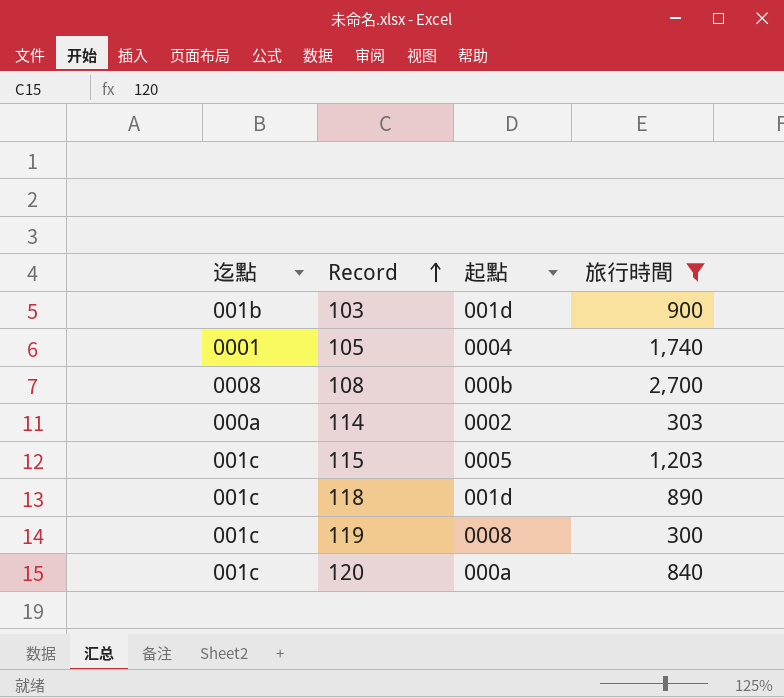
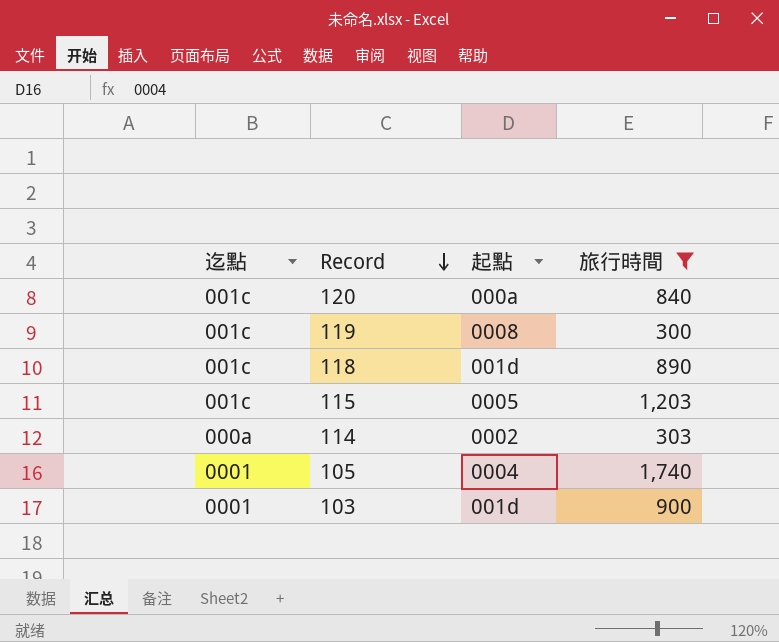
row order: Record ascending -> Record descending
row 108: 0008 | 000b | 2,700 -> none
103 | 迄點: 001b -> 0001

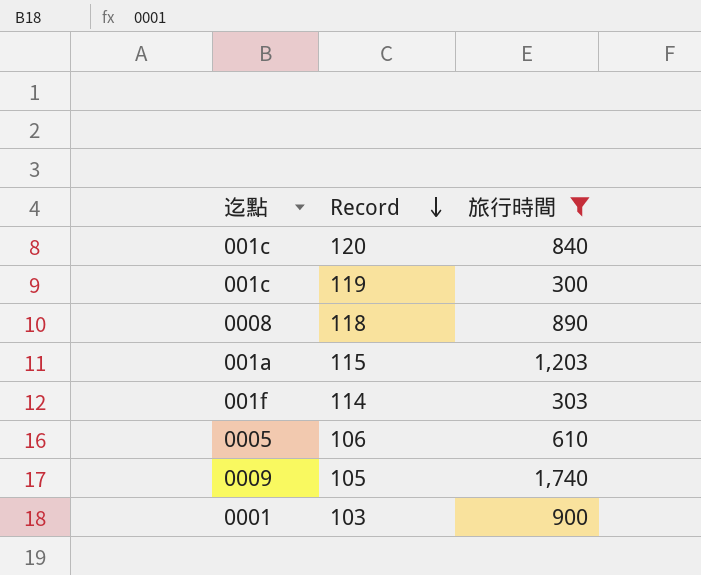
column 起點 | position: 3 -> none
118 | 迄點: 001c -> 0008
115 | 迄點: 001c -> 001a
114 | 迄點: 000a -> 001f
row 106: none -> 0005 | 610
105 | 迄點: 0001 -> 0009

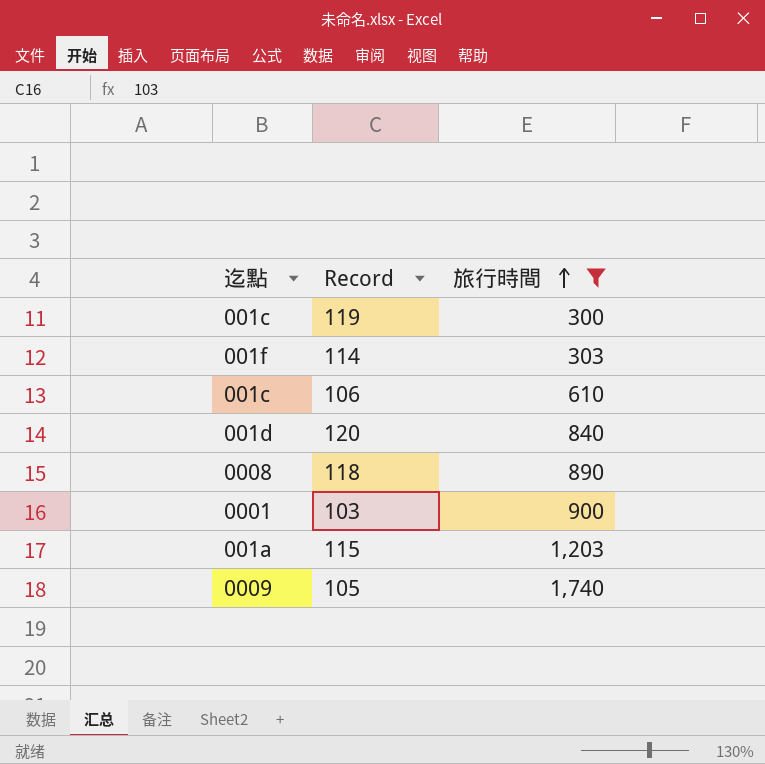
row order: Record descending -> 旅行時間 ascending
106 | 迄點: 0005 -> 001c
120 | 迄點: 001c -> 001d

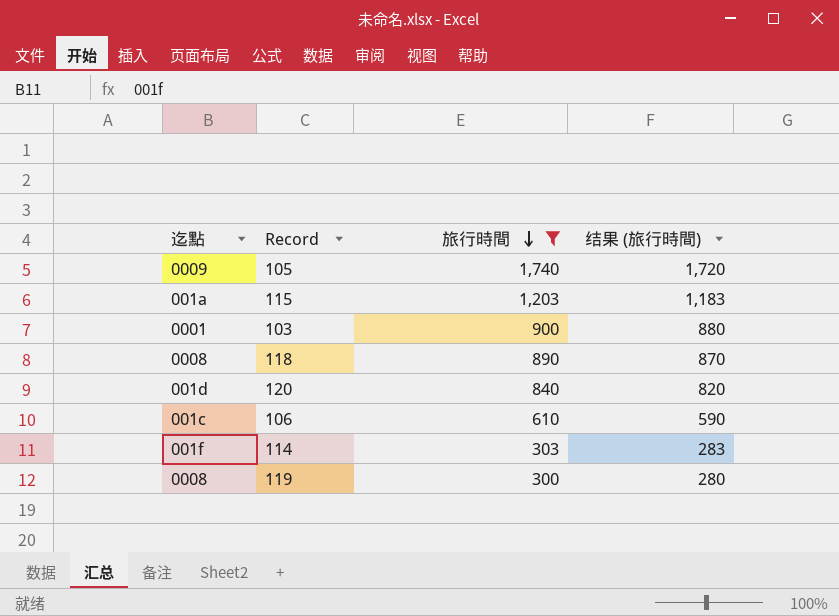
row order: 旅行時間 ascending -> 旅行時間 descending
column 结果 (旅行時間) | formula: none -> [旅行時間] - 20
119 | 迄點: 001c -> 0008

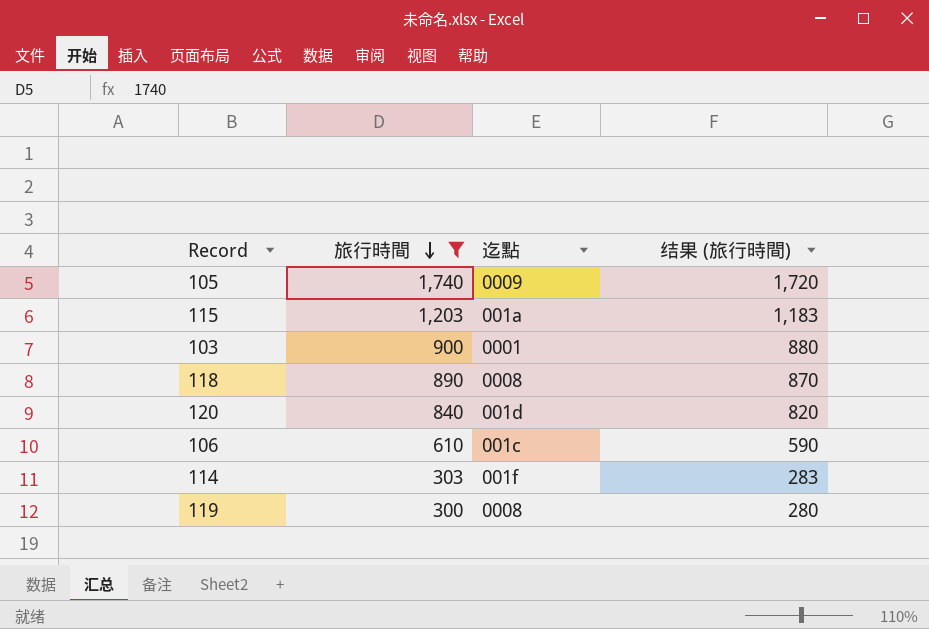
column 迄點 | position: 1 -> 3

